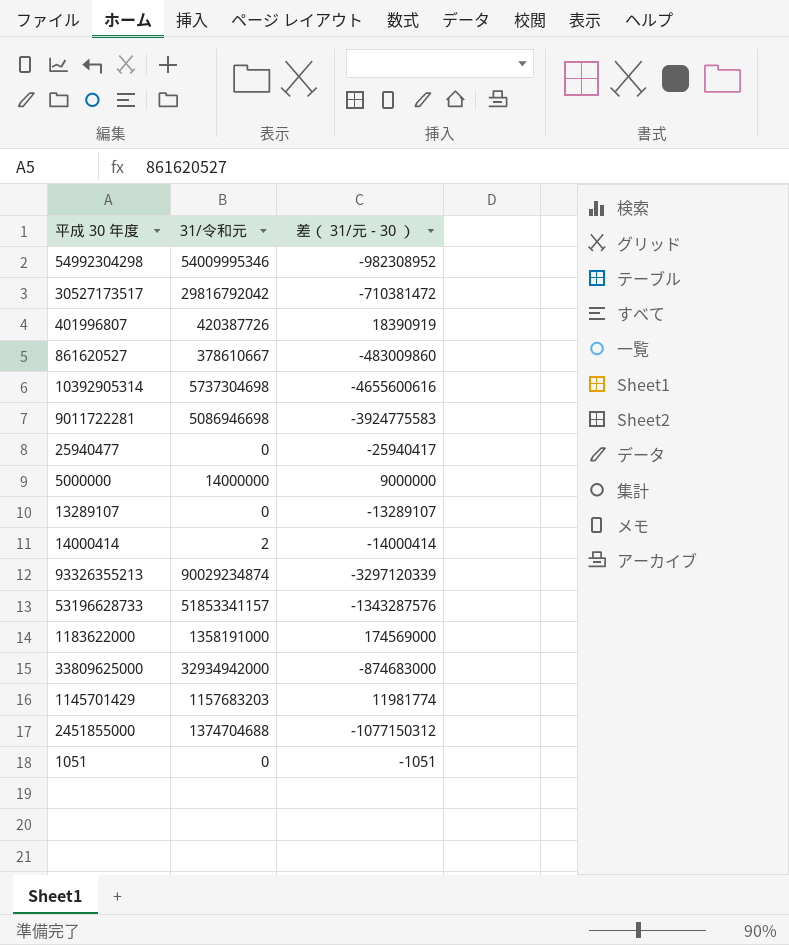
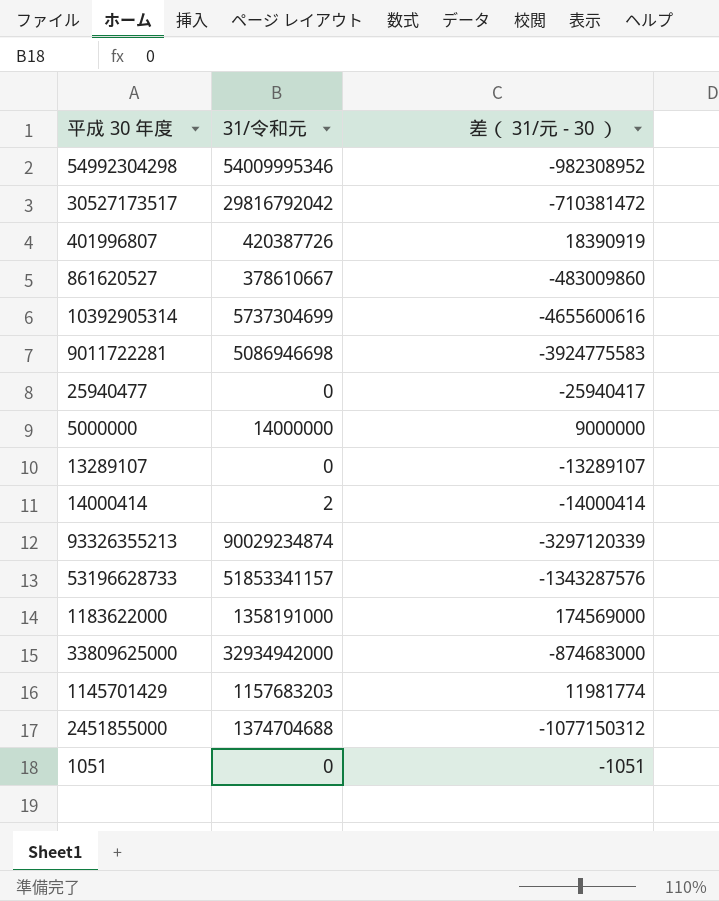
10392905314 | 31/令和元: 5737304698 -> 5737304699

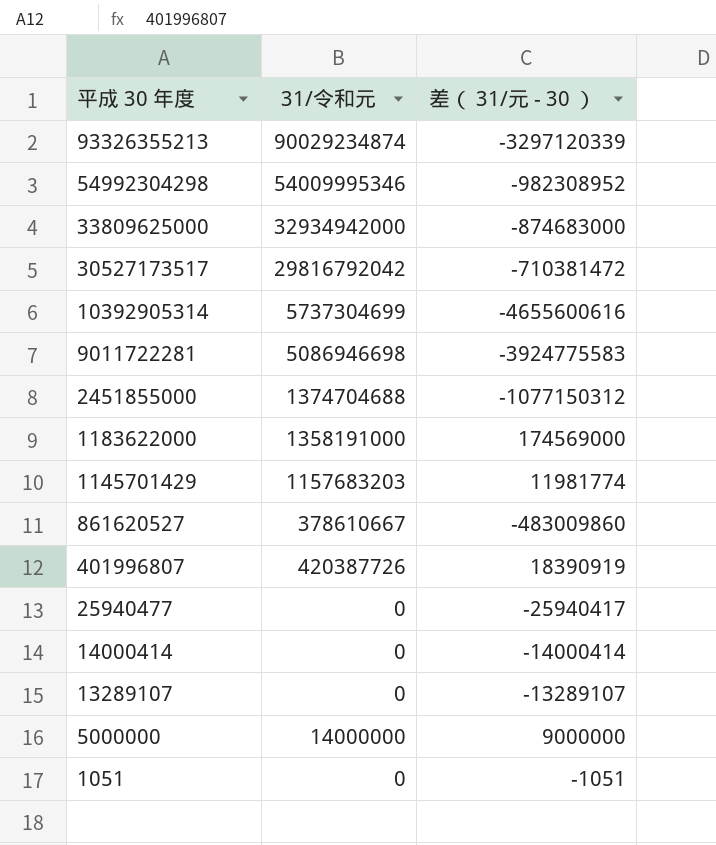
row order: none -> 平成 30 年度 descending
row 53196628733: 51853341157 | -1343287576 -> none
14000414 | 31/令和元: 2 -> 0

